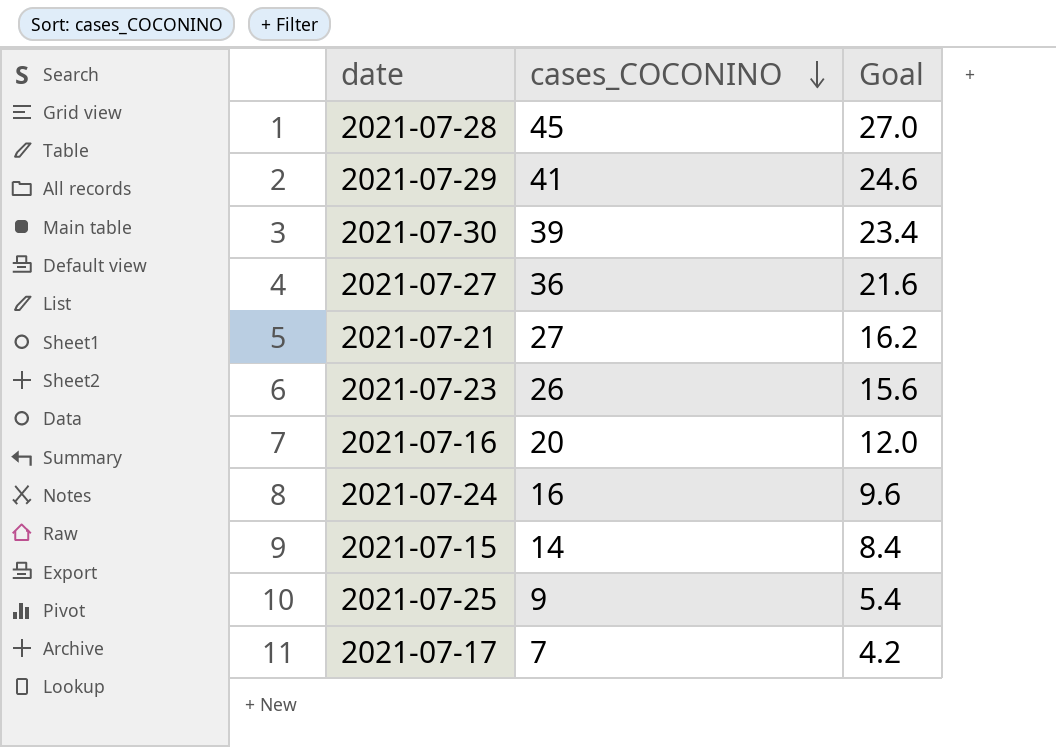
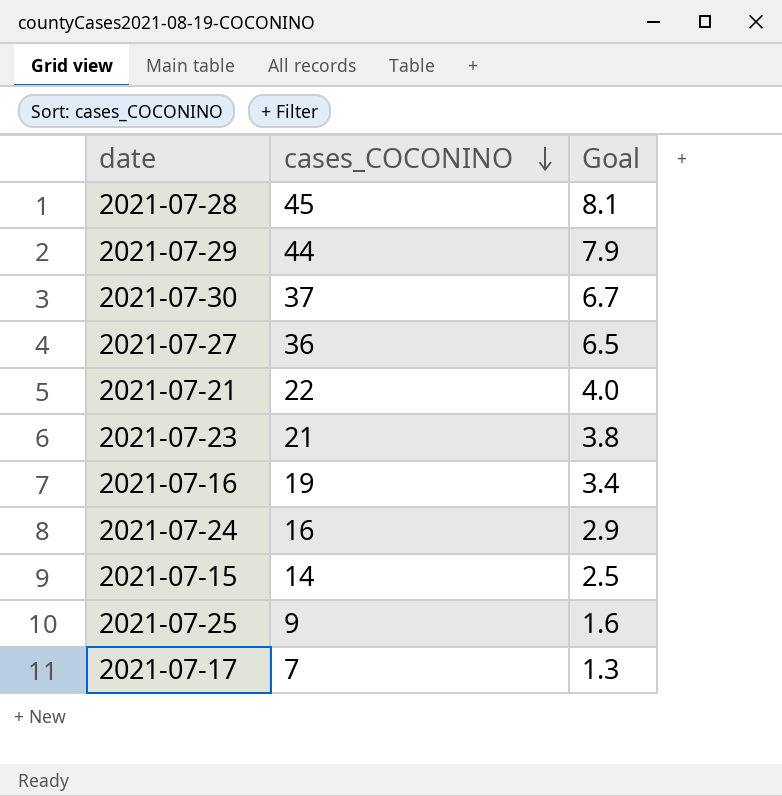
column Goal | formula: [cases_COCONINO] * 0.6 -> [cases_COCONINO] * 0.18
2021-07-29 | cases_COCONINO: 41 -> 44
2021-07-30 | cases_COCONINO: 39 -> 37
2021-07-21 | cases_COCONINO: 27 -> 22
2021-07-23 | cases_COCONINO: 26 -> 21
2021-07-16 | cases_COCONINO: 20 -> 19

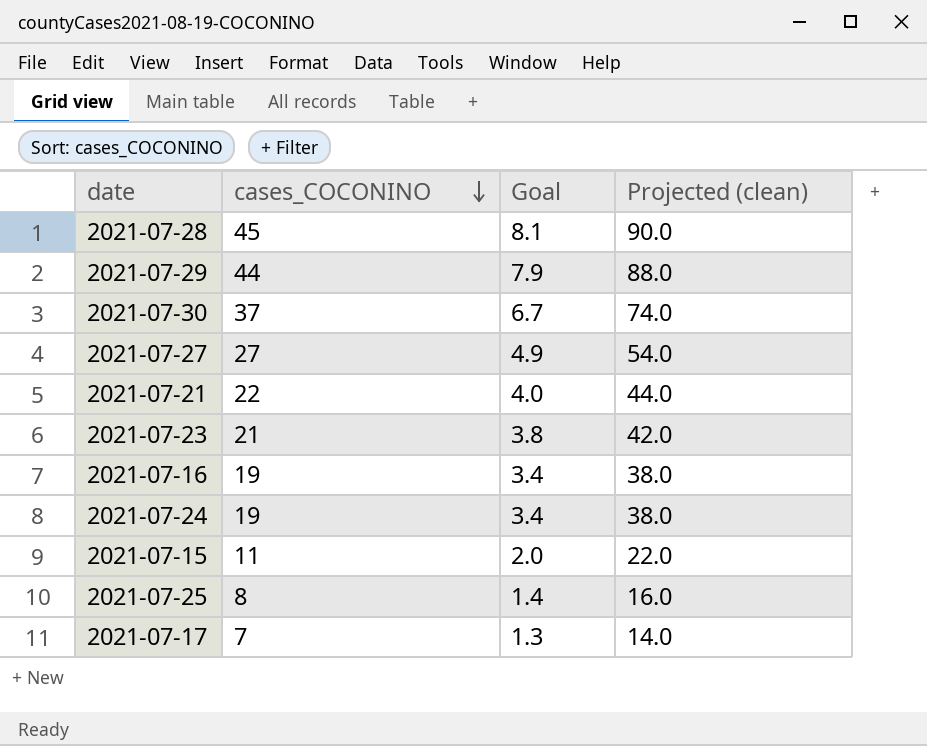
column Projected (clean) | formula: none -> [cases_COCONINO] * 2
2021-07-27 | cases_COCONINO: 36 -> 27
2021-07-27 | Goal: 6.5 -> 4.9
2021-07-24 | cases_COCONINO: 16 -> 19
2021-07-24 | Goal: 2.9 -> 3.4
2021-07-15 | cases_COCONINO: 14 -> 11
2021-07-15 | Goal: 2.5 -> 2.0
2021-07-25 | cases_COCONINO: 9 -> 8
2021-07-25 | Goal: 1.6 -> 1.4

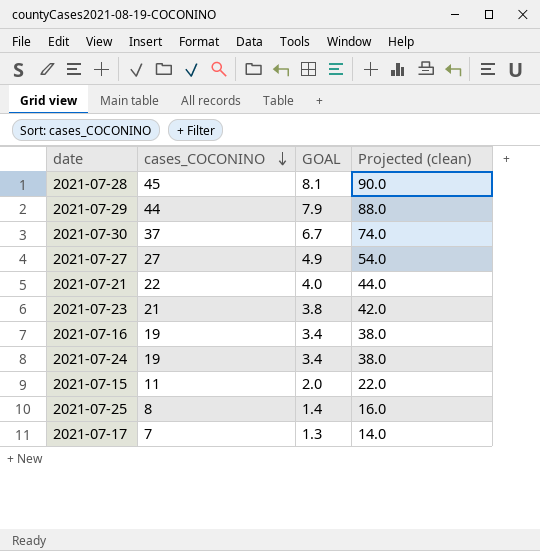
column name: Goal -> GOAL

